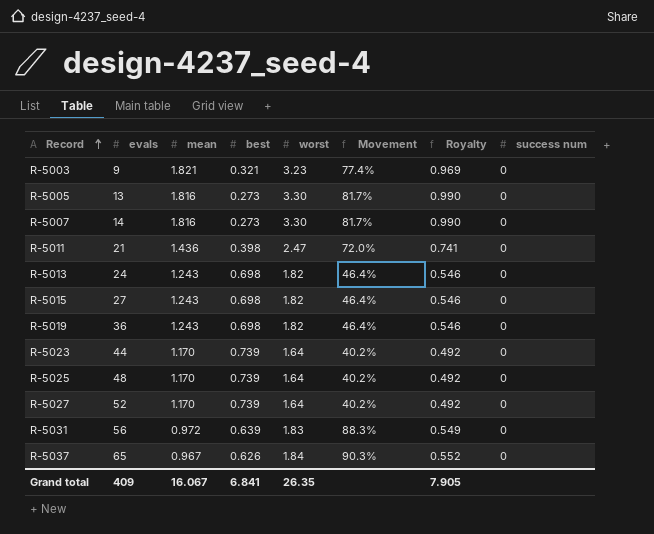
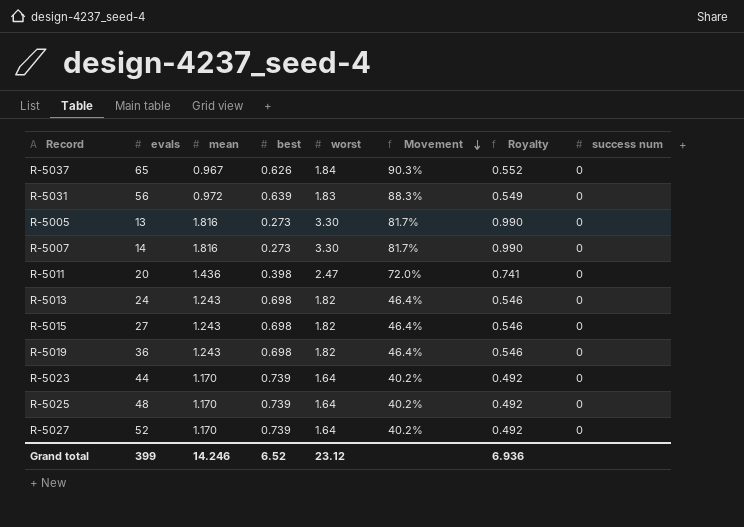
row order: Record ascending -> Movement descending
row R-5003: 9 | 1.821 | 0.321 | 3.23 | 77.4% | 0.969 | 0 -> none
R-5011 | evals: 21 -> 20
Grand total | evals: 409 -> 399
Grand total | mean: 16.067 -> 14.246
Grand total | best: 6.841 -> 6.52
Grand total | worst: 26.35 -> 23.12
Grand total | Royalty: 7.905 -> 6.936

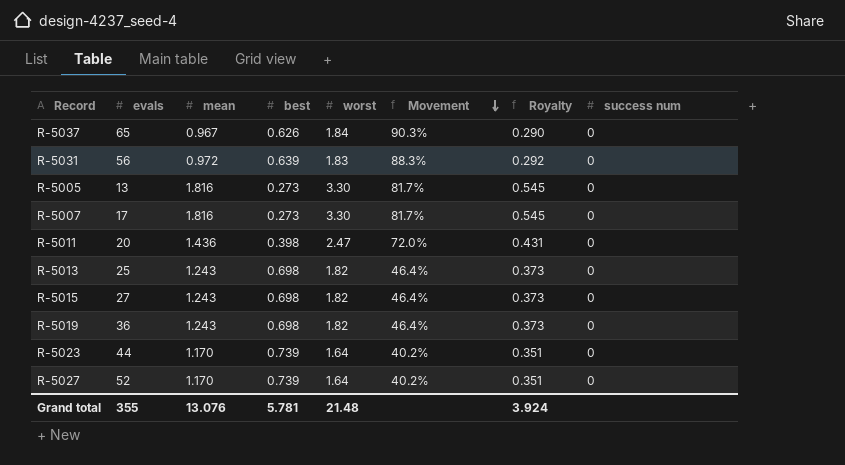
column Royalty | formula: [worst] * 0.3 -> [mean] * 0.3
row R-5025: 48 | 1.170 | 0.739 | 1.64 | 40.2% | 0.492 | 0 -> none
R-5007 | evals: 14 -> 17
R-5013 | evals: 24 -> 25
Grand total | evals: 399 -> 355
Grand total | mean: 14.246 -> 13.076
Grand total | best: 6.52 -> 5.781
Grand total | worst: 23.12 -> 21.48
Grand total | Royalty: 6.936 -> 3.924

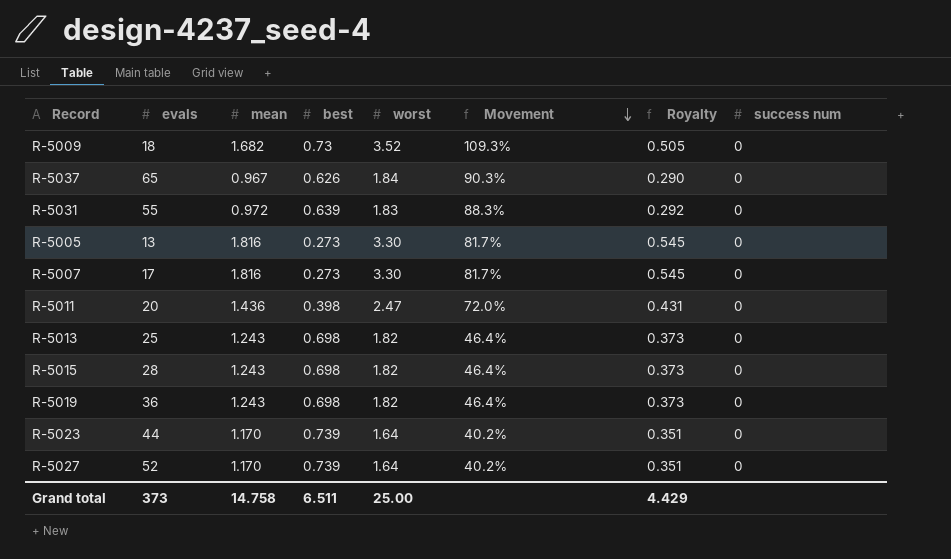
row R-5009: none -> 18 | 1.682 | 0.73 | 3.52 | 109.3% | 0.505 | 0
R-5031 | evals: 56 -> 55
R-5015 | evals: 27 -> 28
Grand total | evals: 355 -> 373
Grand total | mean: 13.076 -> 14.758
Grand total | best: 5.781 -> 6.511
Grand total | worst: 21.48 -> 25.00
Grand total | Royalty: 3.924 -> 4.429

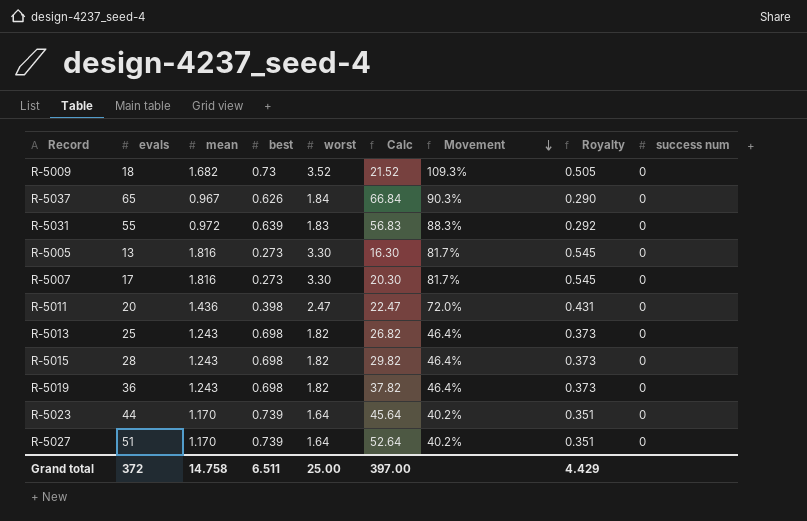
column Calc | formula: none -> [evals] + [worst]
R-5027 | evals: 52 -> 51
Grand total | evals: 373 -> 372

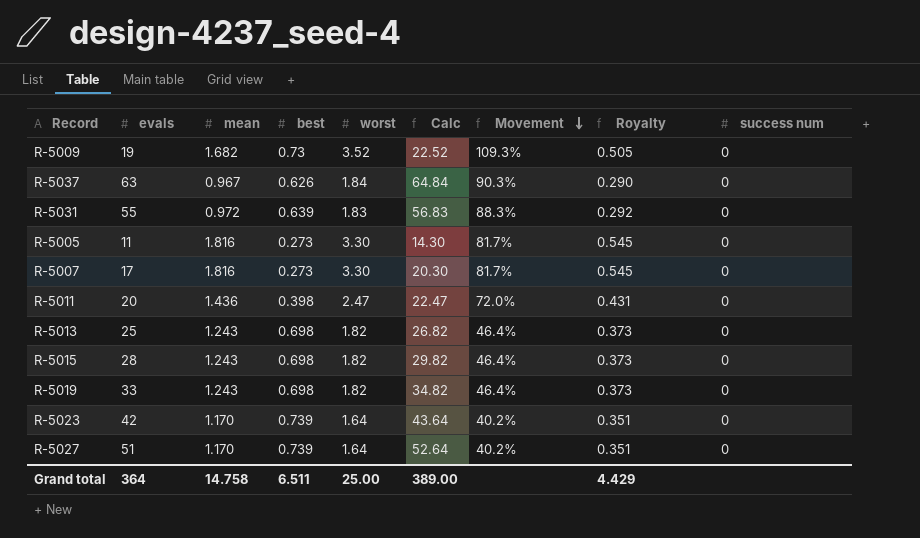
R-5009 | evals: 18 -> 19
R-5009 | Calc: 21.52 -> 22.52
R-5037 | evals: 65 -> 63
R-5037 | Calc: 66.84 -> 64.84
R-5005 | evals: 13 -> 11
R-5005 | Calc: 16.30 -> 14.30
R-5019 | evals: 36 -> 33
R-5019 | Calc: 37.82 -> 34.82
R-5023 | evals: 44 -> 42
R-5023 | Calc: 45.64 -> 43.64
Grand total | evals: 372 -> 364
Grand total | Calc: 397.00 -> 389.00

